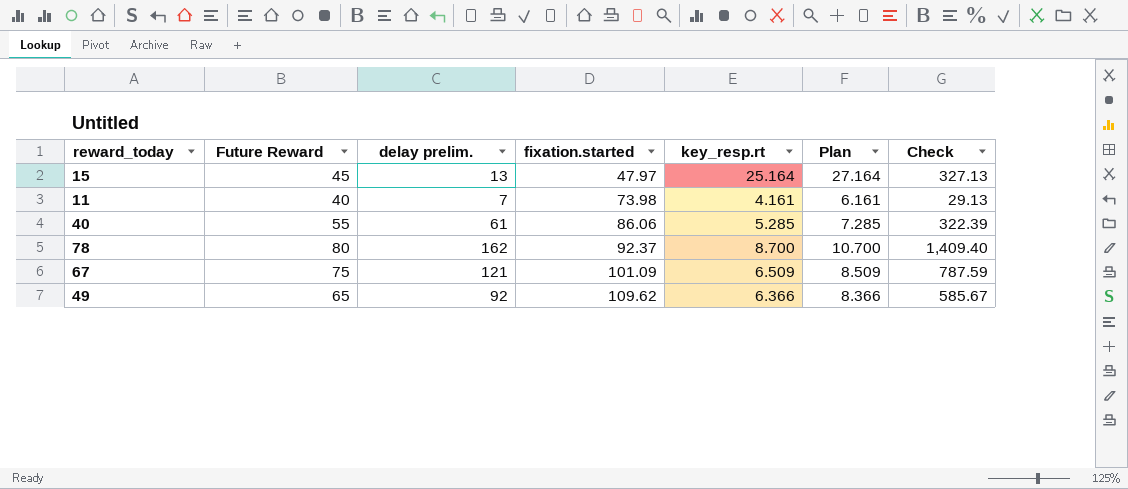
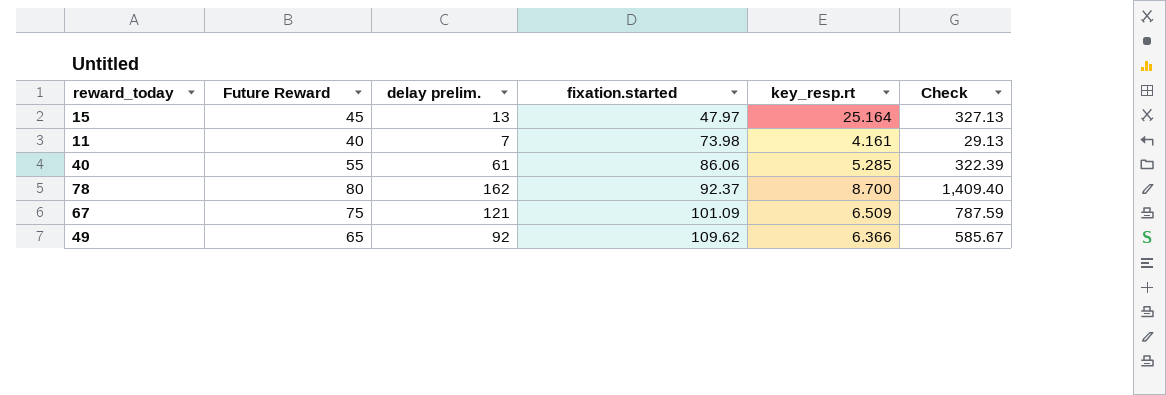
column Plan | formula: [key_resp.rt] + 2 -> none

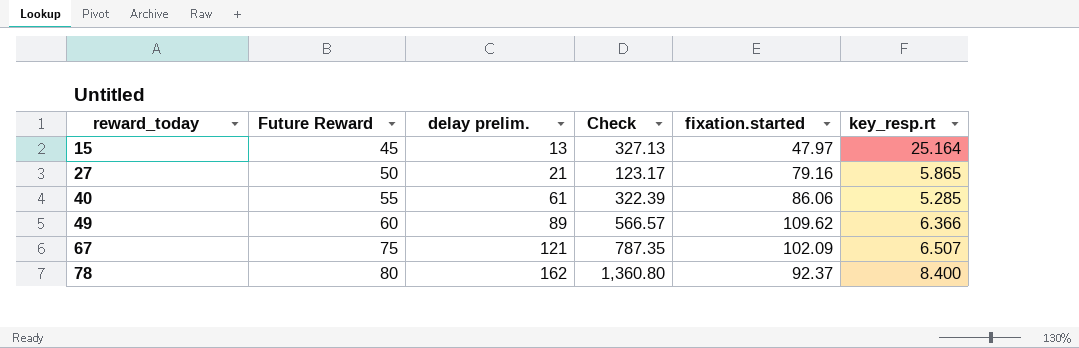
row order: fixation.started ascending -> reward_today ascending
column Check | position: 6 -> 4
row 11: 40 | 7 | 73.98 | 4.161 | 29.13 -> none
row 27: none -> 50 | 21 | 123.17 | 79.16 | 5.865
49 | Future Reward: 65 -> 60
49 | delay prelim.: 92 -> 89
49 | Check: 585.67 -> 566.57
67 | Check: 787.59 -> 787.35
67 | fixation.started: 101.09 -> 102.09
67 | key_resp.rt: 6.509 -> 6.507
78 | Check: 1,409.40 -> 1,360.80
78 | key_resp.rt: 8.700 -> 8.400

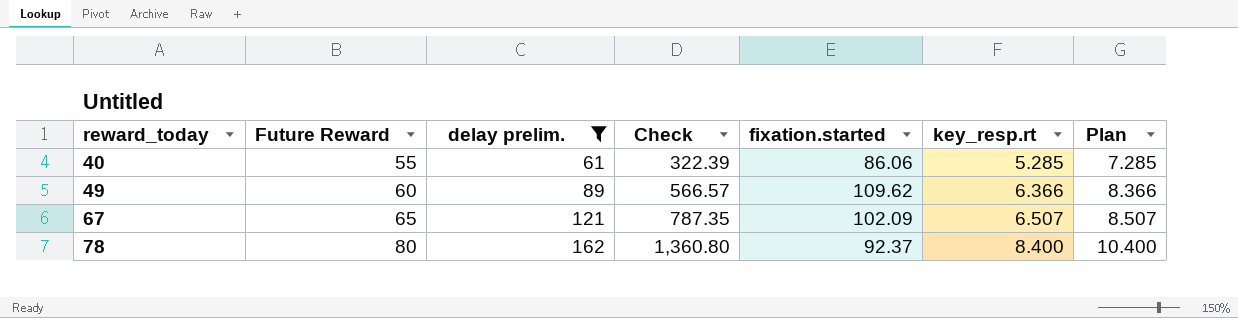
filter: none -> delay prelim. >= 61
column Plan | formula: none -> [key_resp.rt] + 2
67 | Future Reward: 75 -> 65

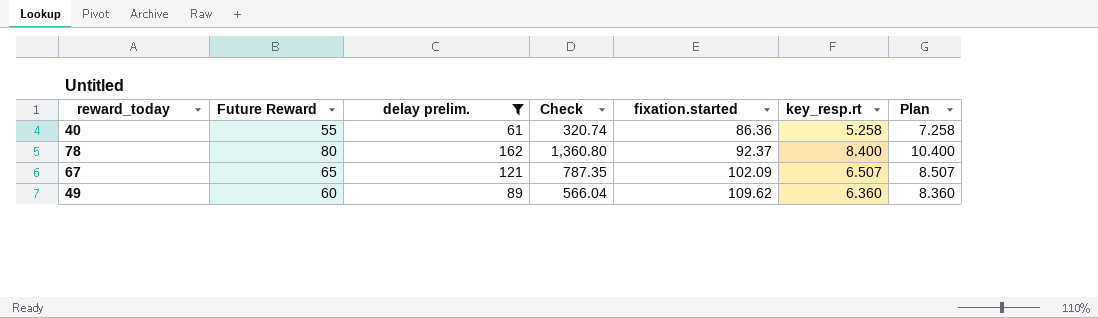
row order: reward_today ascending -> fixation.started ascending
40 | Check: 322.39 -> 320.74
40 | fixation.started: 86.06 -> 86.36
40 | key_resp.rt: 5.285 -> 5.258
40 | Plan: 7.285 -> 7.258
49 | Check: 566.57 -> 566.04
49 | key_resp.rt: 6.366 -> 6.360
49 | Plan: 8.366 -> 8.360

